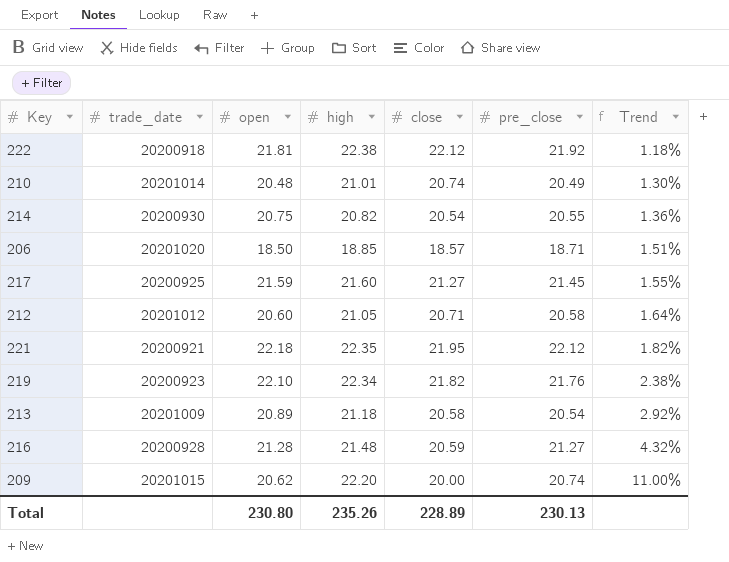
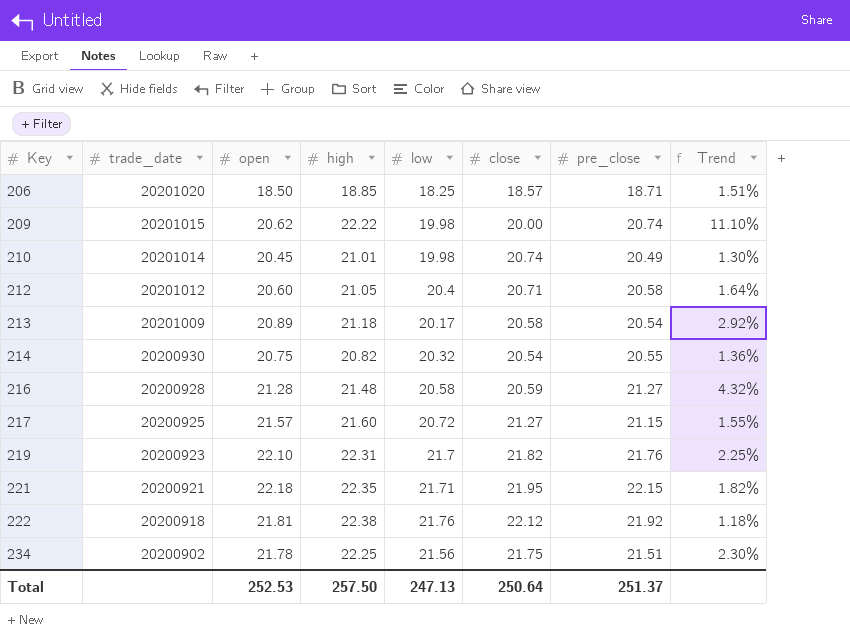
row order: Trend ascending -> Key ascending
column low | position: none -> 5
209 | high: 22.20 -> 22.22
209 | Trend: 11.00% -> 11.10%
210 | open: 20.48 -> 20.45
217 | open: 21.59 -> 21.57
217 | pre_close: 21.45 -> 21.15
219 | high: 22.34 -> 22.31
219 | Trend: 2.38% -> 2.25%
221 | pre_close: 22.12 -> 22.15
row 234: none -> 20200902 | 21.78 | 22.25 | 21.56 | 21.75 | 21.51 | 2.30%
Total | open: 230.80 -> 252.53
Total | high: 235.26 -> 257.50
Total | close: 228.89 -> 250.64
Total | pre_close: 230.13 -> 251.37

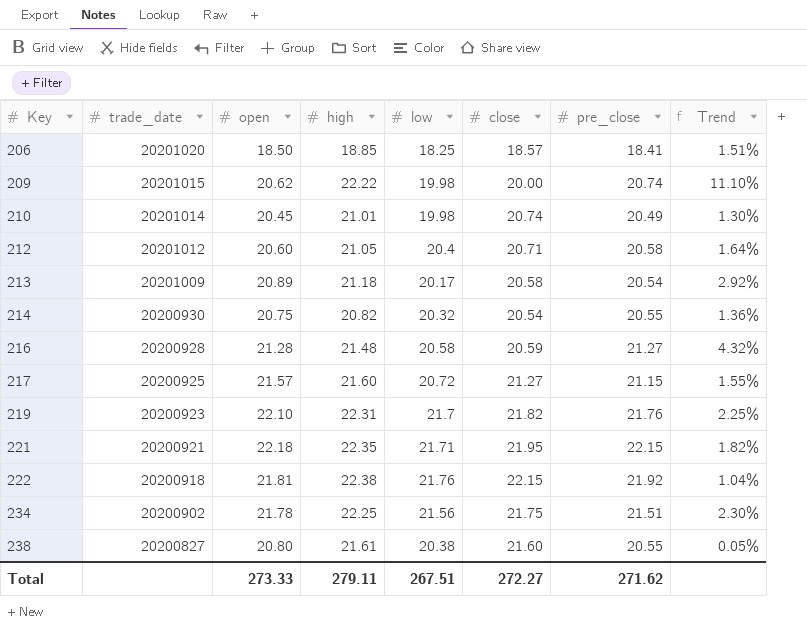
206 | pre_close: 18.71 -> 18.41
222 | close: 22.12 -> 22.15
222 | Trend: 1.18% -> 1.04%
row 238: none -> 20200827 | 20.80 | 21.61 | 20.38 | 21.60 | 20.55 | 0.05%
Total | open: 252.53 -> 273.33
Total | high: 257.50 -> 279.11
Total | low: 247.13 -> 267.51
Total | close: 250.64 -> 272.27
Total | pre_close: 251.37 -> 271.62

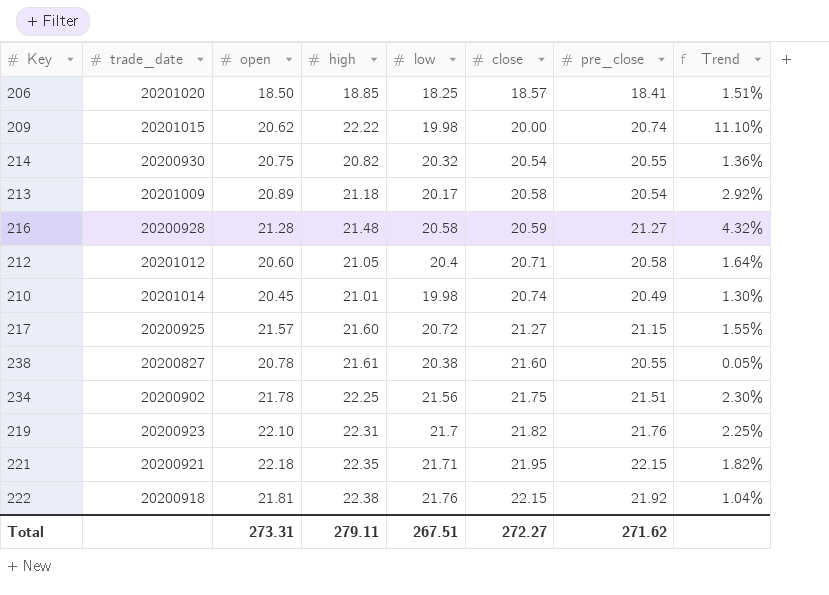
row order: Key ascending -> close ascending
238 | open: 20.80 -> 20.78
Total | open: 273.33 -> 273.31

